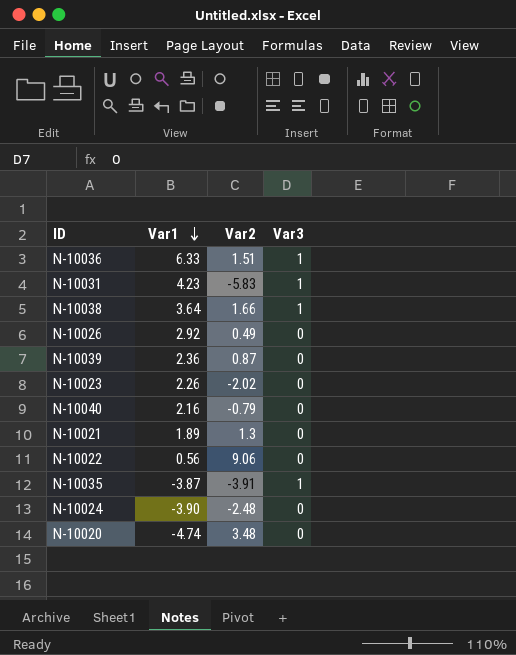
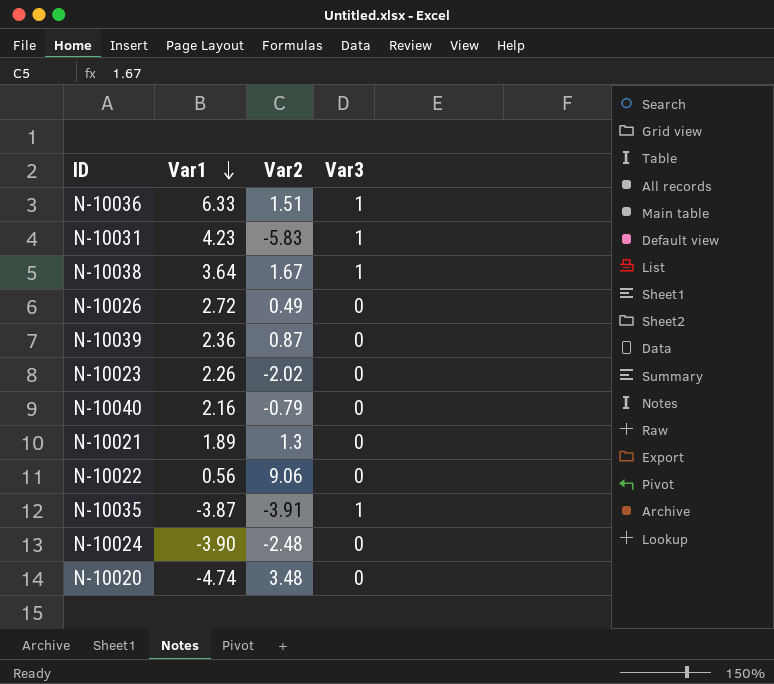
N-10038 | Var2: 1.66 -> 1.67
N-10026 | Var1: 2.92 -> 2.72

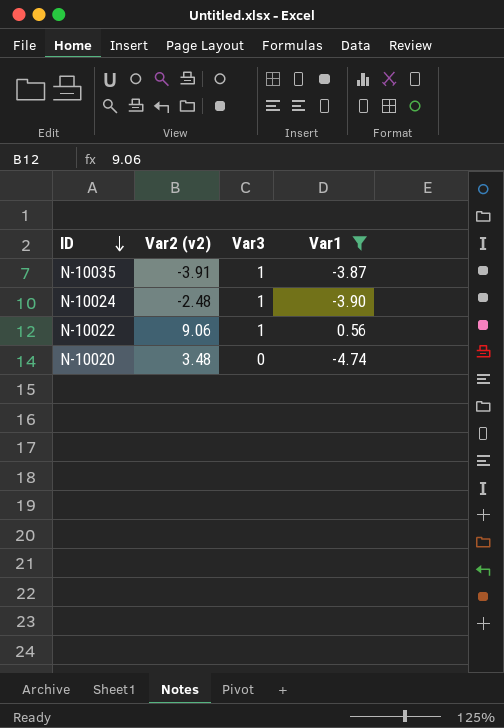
filter: none -> Var1 <= 0.56
row order: Var1 descending -> ID descending
column name: Var2 -> Var2 (v2)
column Var1 | position: 2 -> 4
N-10024 | Var3: 0 -> 1
N-10022 | Var3: 0 -> 1

